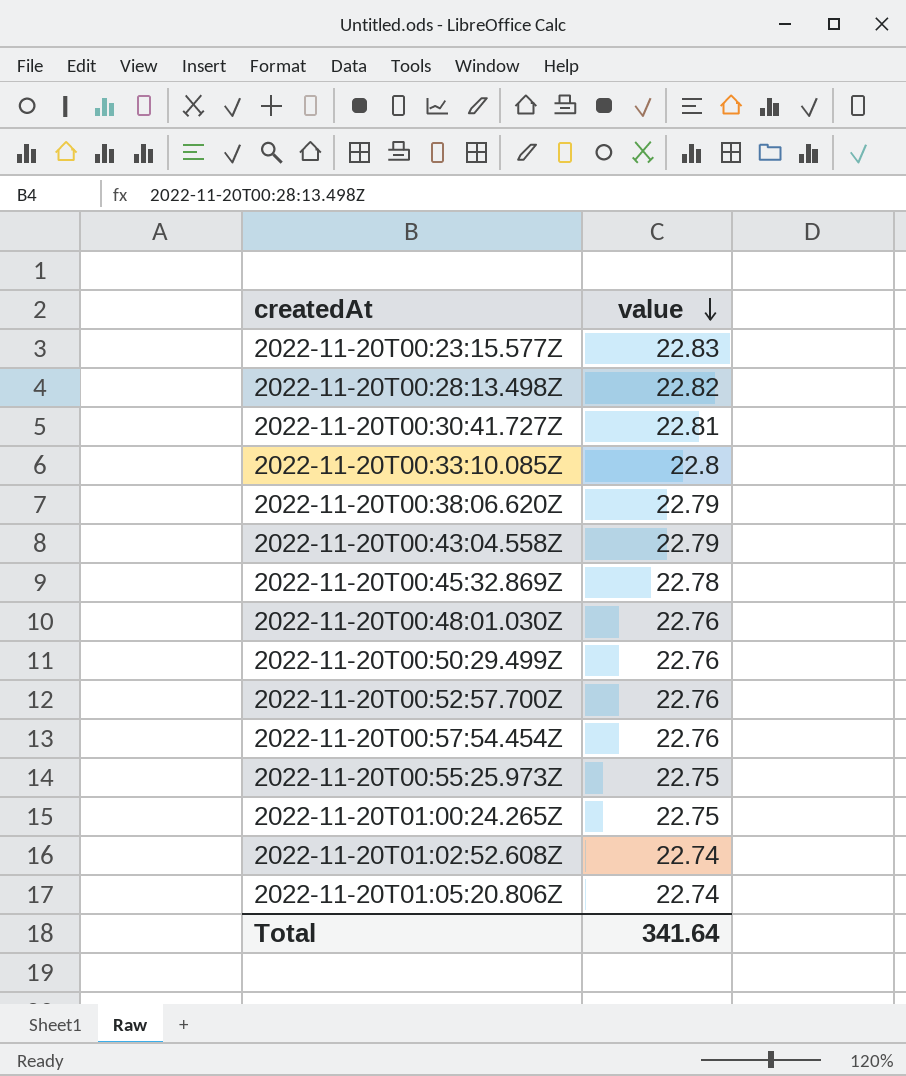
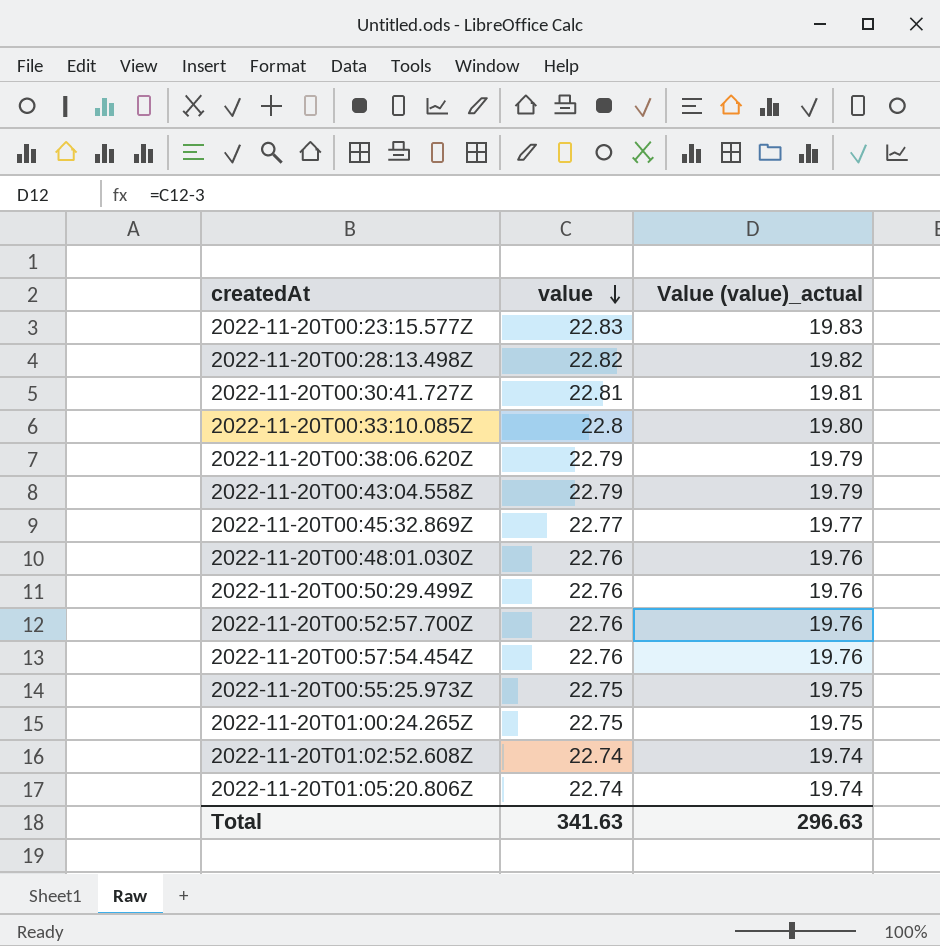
column Value (value)_actual | formula: none -> [value] - 3
2022-11-20T00:45:32.869Z | value: 22.78 -> 22.77
Total | value: 341.64 -> 341.63

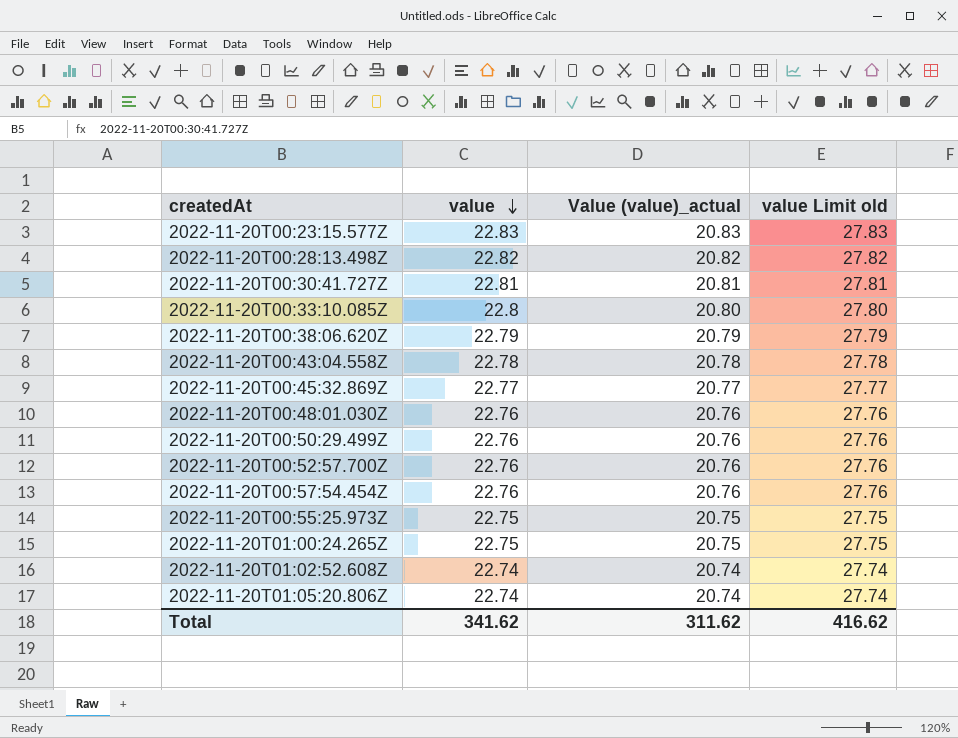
column Value (value)_actual | formula: [value] - 3 -> [value] - 2
column value Limit old | formula: none -> [value] + 5
2022-11-20T00:43:04.558Z | value: 22.79 -> 22.78
Total | value: 341.63 -> 341.62
Total | Value (value)_actual: 296.63 -> 311.62

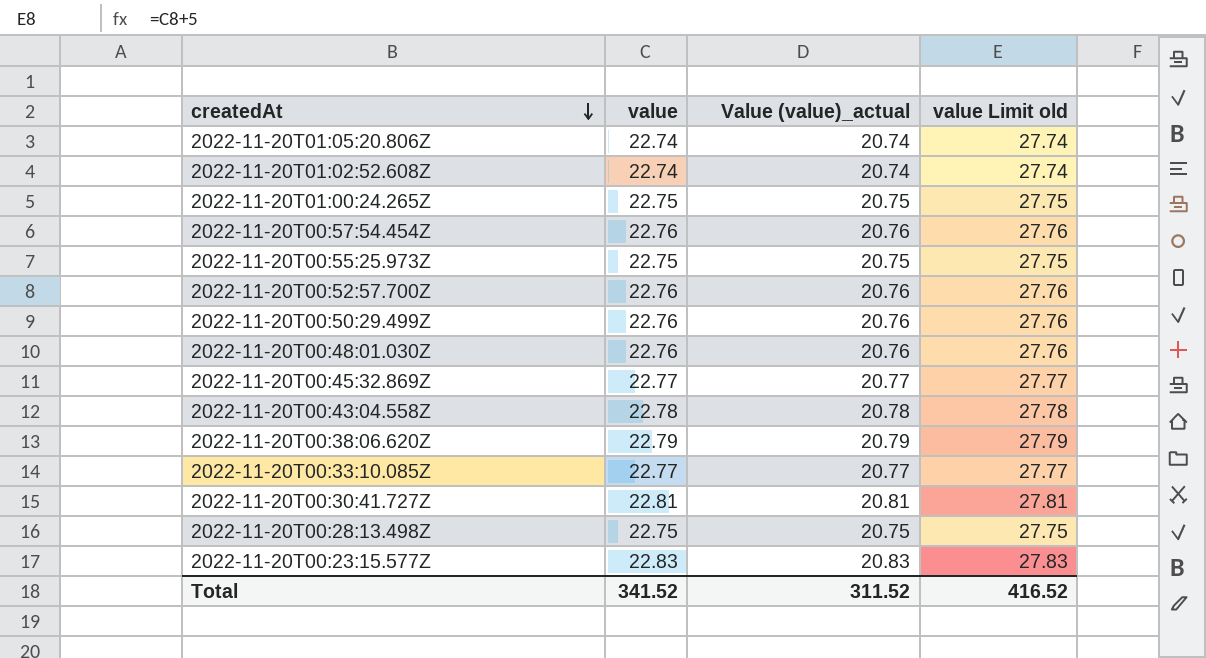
row order: value descending -> createdAt descending
2022-11-20T00:33:10.085Z | value: 22.8 -> 22.77
2022-11-20T00:33:10.085Z | Value (value)_actual: 20.80 -> 20.77
2022-11-20T00:33:10.085Z | value Limit old: 27.80 -> 27.77
2022-11-20T00:28:13.498Z | value: 22.82 -> 22.75
2022-11-20T00:28:13.498Z | Value (value)_actual: 20.82 -> 20.75
2022-11-20T00:28:13.498Z | value Limit old: 27.82 -> 27.75
Total | value: 341.62 -> 341.52
Total | Value (value)_actual: 311.62 -> 311.52
Total | value Limit old: 416.62 -> 416.52

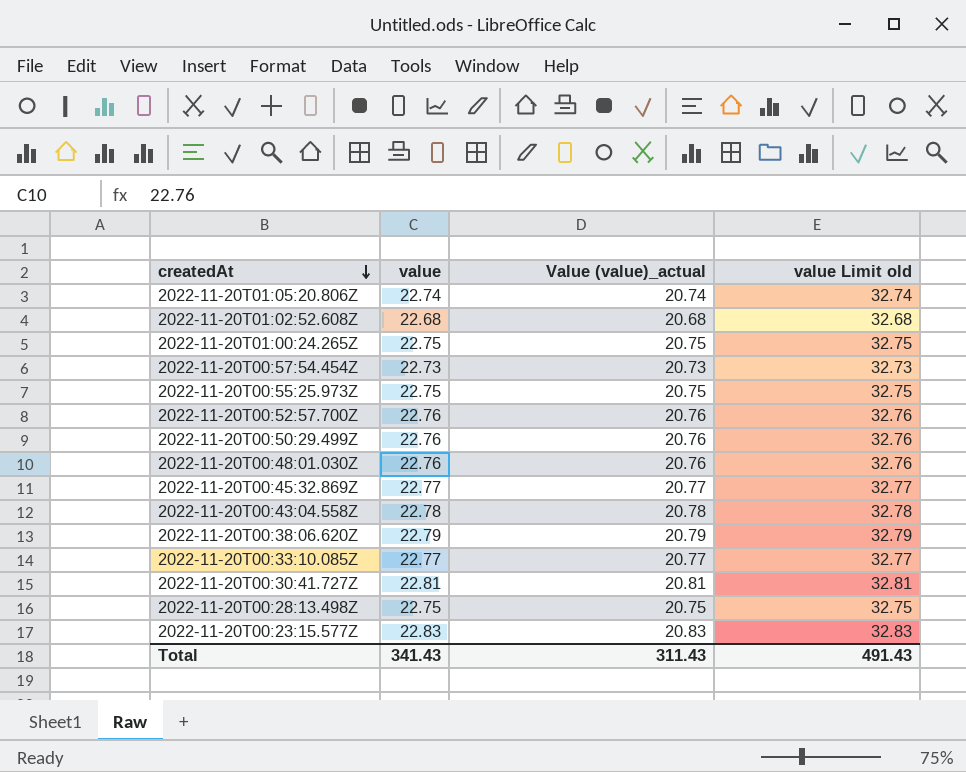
column value Limit old | formula: [value] + 5 -> [value] + 10
2022-11-20T01:02:52.608Z | value: 22.74 -> 22.68
2022-11-20T01:02:52.608Z | Value (value)_actual: 20.74 -> 20.68
2022-11-20T00:57:54.454Z | value: 22.76 -> 22.73
2022-11-20T00:57:54.454Z | Value (value)_actual: 20.76 -> 20.73
Total | value: 341.52 -> 341.43
Total | Value (value)_actual: 311.52 -> 311.43
Total | value Limit old: 416.52 -> 491.43

